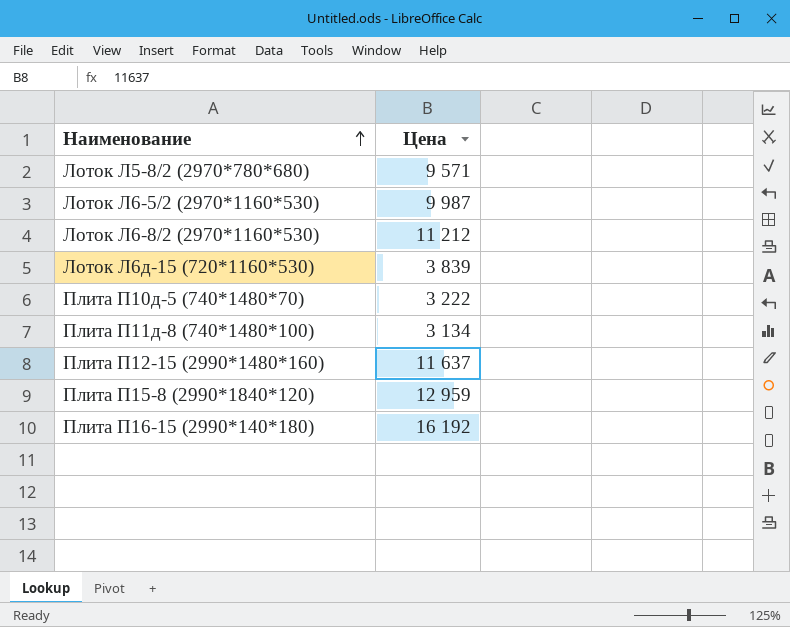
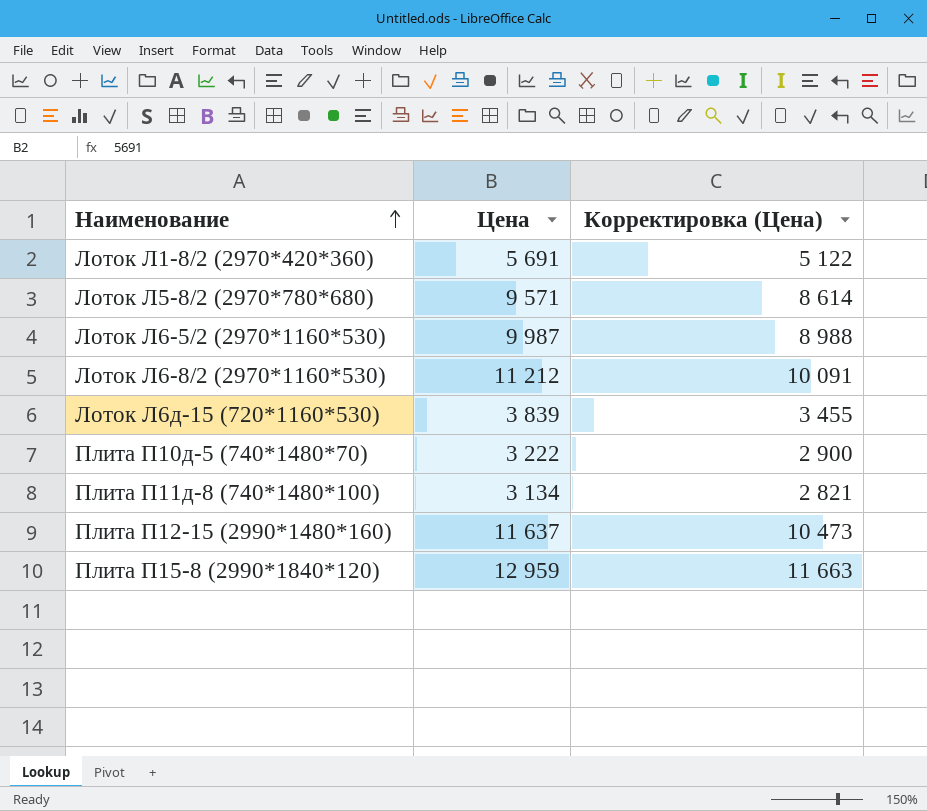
column Корректировка (Цена) | formula: none -> [Цена] * 0,9
row Плита П16-15 (2990*140*180): 16 192 -> none
row Лоток Л1-8/2 (2970*420*360): none -> 5 691 | 5 122

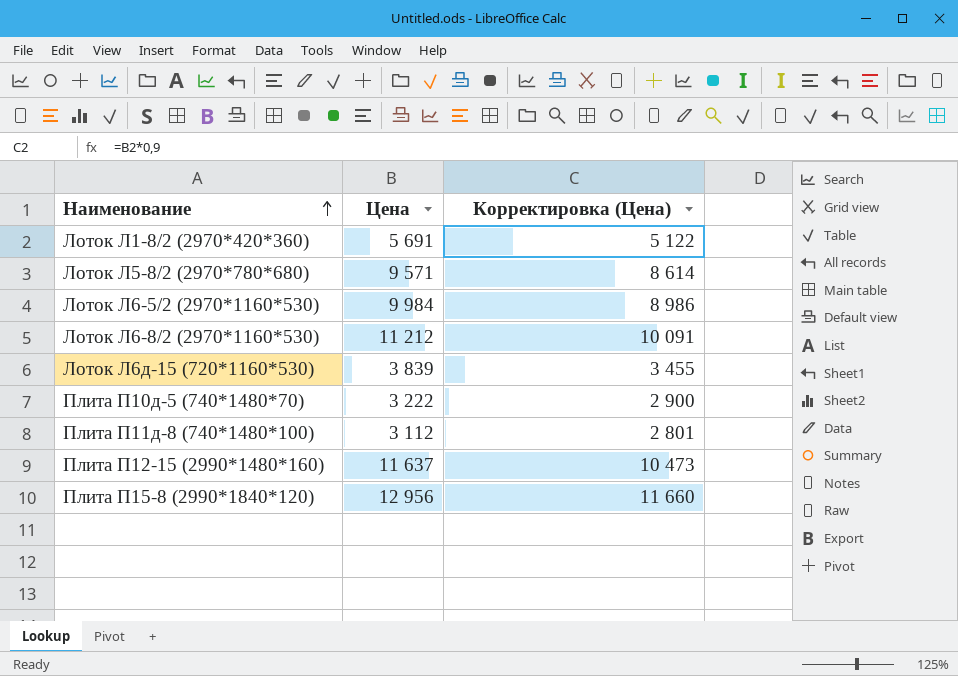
Лоток Л6-5/2 (2970*1160*530) | Цена: 9 987 -> 9 984
Лоток Л6-5/2 (2970*1160*530) | Корректировка (Цена): 8 988 -> 8 986
Плита П11д-8 (740*1480*100) | Цена: 3 134 -> 3 112
Плита П11д-8 (740*1480*100) | Корректировка (Цена): 2 821 -> 2 801
Плита П15-8 (2990*1840*120) | Цена: 12 959 -> 12 956
Плита П15-8 (2990*1840*120) | Корректировка (Цена): 11 663 -> 11 660

